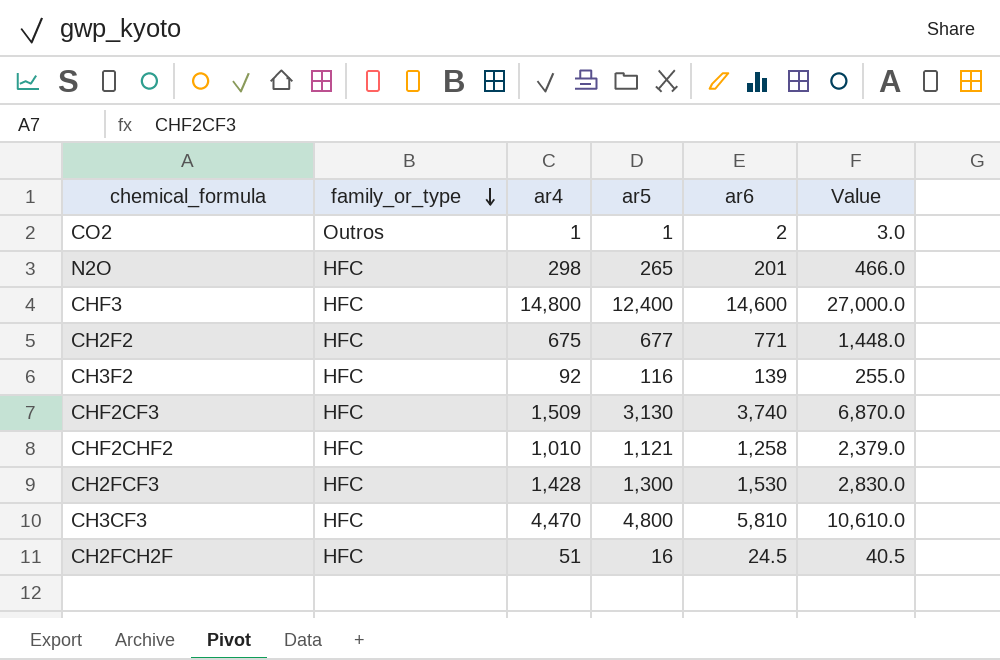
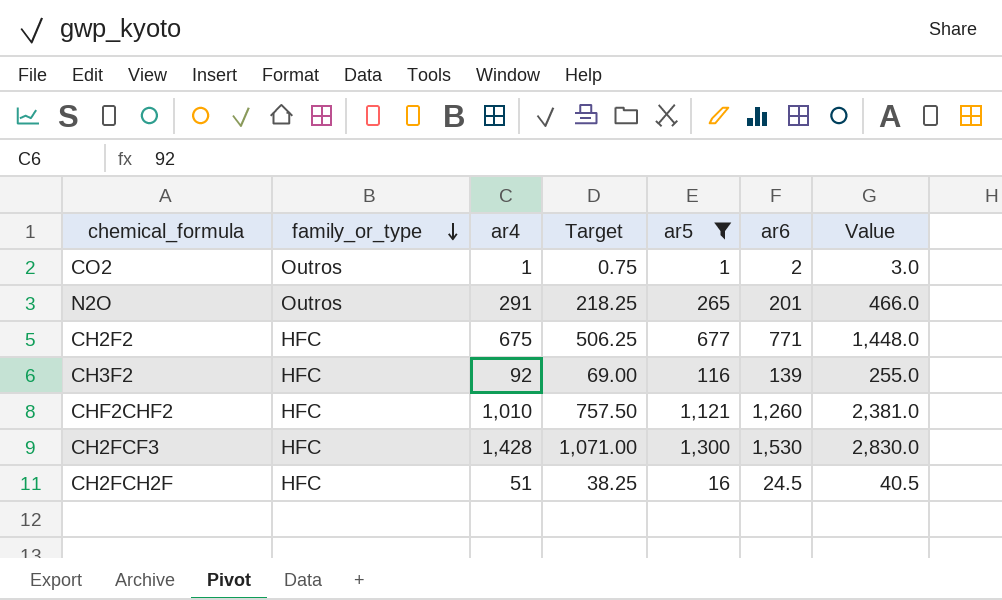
filter: none -> ar5 <= 1,300
column Target | formula: none -> [ar4] * 0.75
N2O | family_or_type: HFC -> Outros
N2O | ar4: 298 -> 291
CHF2CHF2 | ar6: 1,258 -> 1,260
CHF2CHF2 | Value: 2,379.0 -> 2,381.0

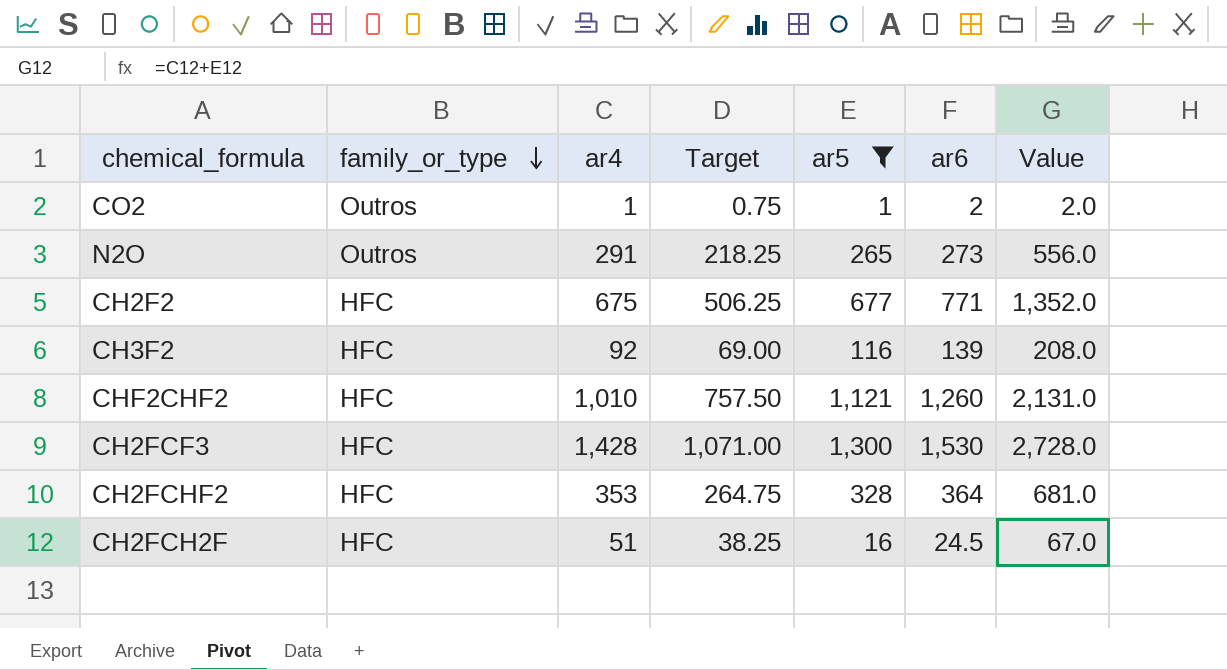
column Value | formula: [ar5] + [ar6] -> [ar4] + [ar5]
N2O | ar6: 201 -> 273
row CH2FCHF2: none -> HFC | 353 | 264.75 | 328 | 364 | 681.0

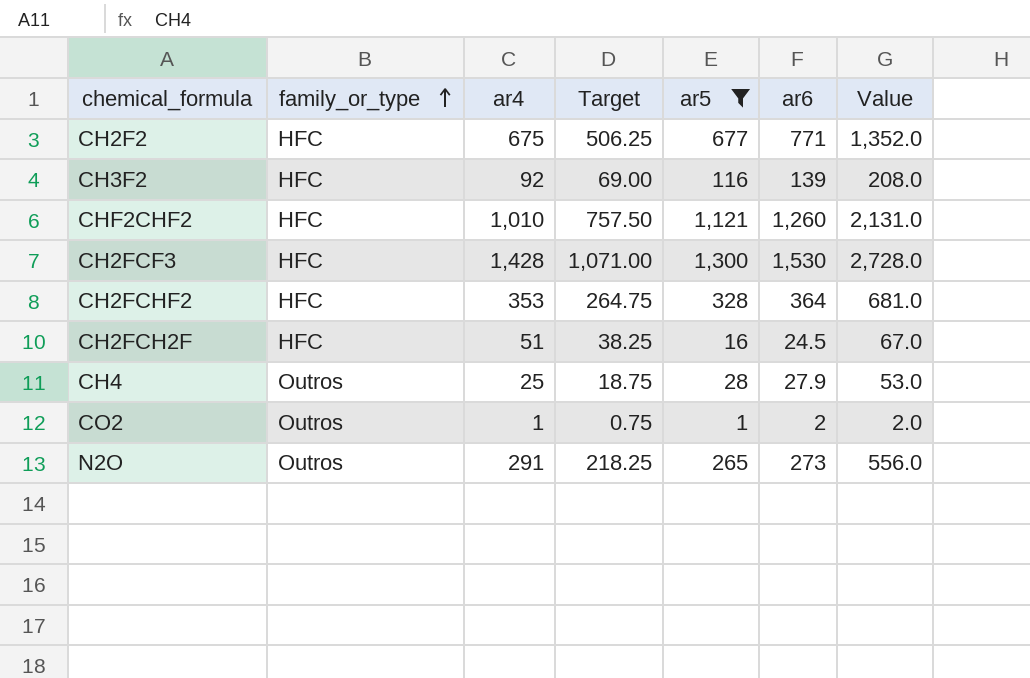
row order: family_or_type descending -> family_or_type ascending
row CH4: none -> Outros | 25 | 18.75 | 28 | 27.9 | 53.0

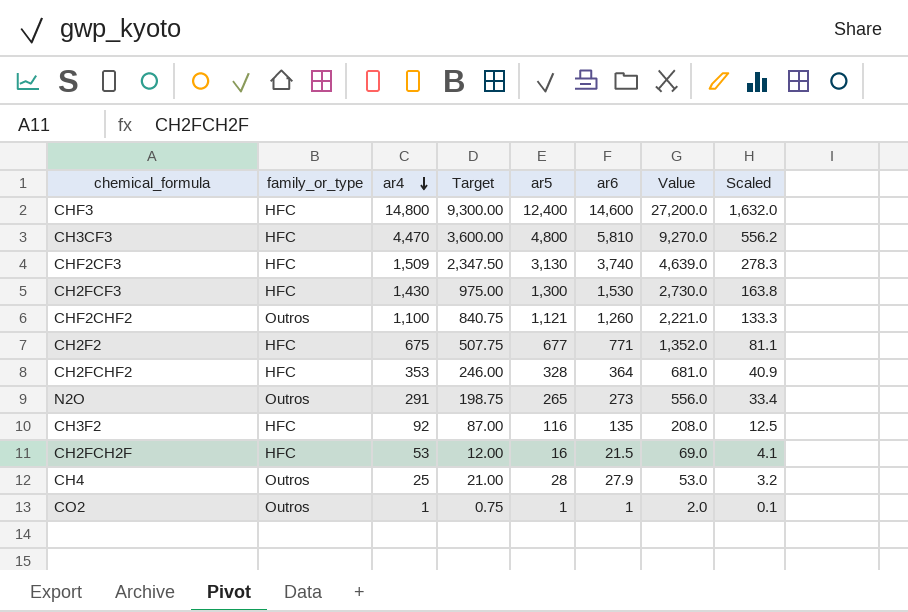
filter: ar5 <= 1,300 -> none
row order: family_or_type ascending -> ar4 descending
column Target | formula: [ar4] * 0.75 -> [ar5] * 0.75
column Scaled | formula: none -> [Value] * 0.06
CH2FCF3 | ar4: 1,428 -> 1,430
CH2FCF3 | Value: 2,728.0 -> 2,730.0
CHF2CHF2 | family_or_type: HFC -> Outros
CHF2CHF2 | ar4: 1,010 -> 1,100
CHF2CHF2 | Value: 2,131.0 -> 2,221.0
CH3F2 | ar6: 139 -> 135
CH2FCH2F | ar4: 51 -> 53
CH2FCH2F | ar6: 24.5 -> 21.5
CH2FCH2F | Value: 67.0 -> 69.0
CO2 | ar6: 2 -> 1

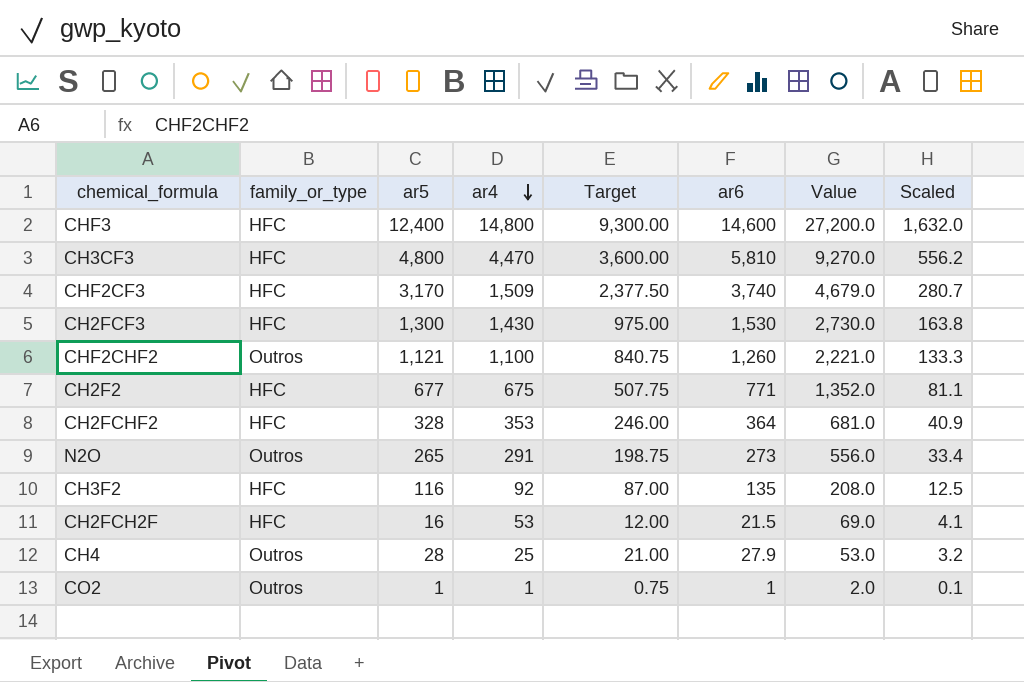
column ar5 | position: 5 -> 3
CHF2CF3 | ar5: 3,130 -> 3,170
CHF2CF3 | Target: 2,347.50 -> 2,377.50
CHF2CF3 | Value: 4,639.0 -> 4,679.0
CHF2CF3 | Scaled: 278.3 -> 280.7

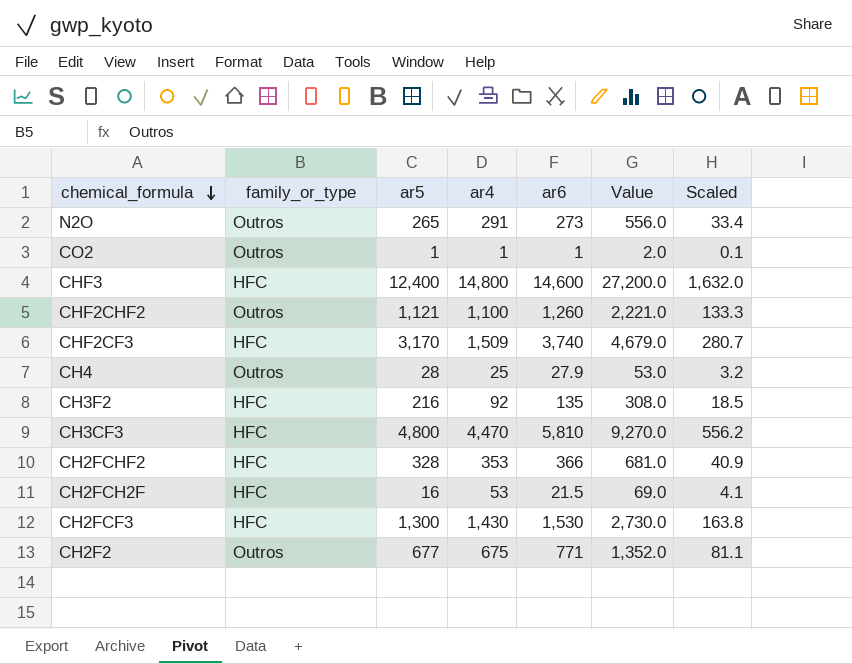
row order: ar4 descending -> chemical_formula descending
column Target | formula: [ar5] * 0.75 -> none
CH3F2 | ar5: 116 -> 216
CH3F2 | Value: 208.0 -> 308.0
CH3F2 | Scaled: 12.5 -> 18.5
CH2FCHF2 | ar6: 364 -> 366
CH2F2 | family_or_type: HFC -> Outros

